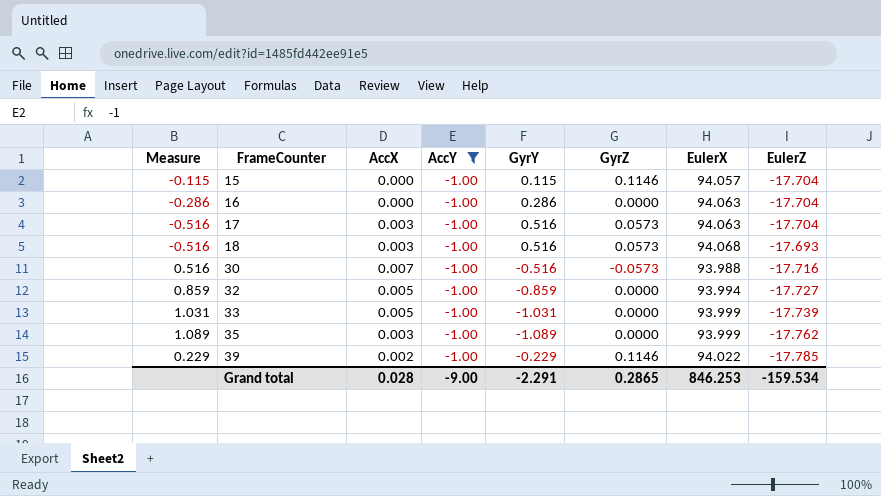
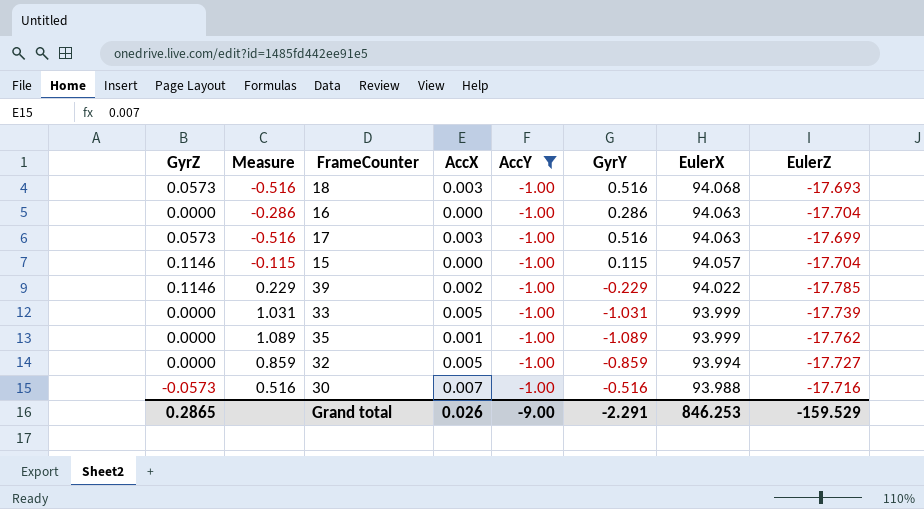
row order: FrameCounter ascending -> EulerX descending
column GyrZ | position: 6 -> 1
17 | EulerZ: -17.704 -> -17.699
35 | AccX: 0.003 -> 0.001
Grand total | AccX: 0.028 -> 0.026
Grand total | EulerZ: -159.534 -> -159.529

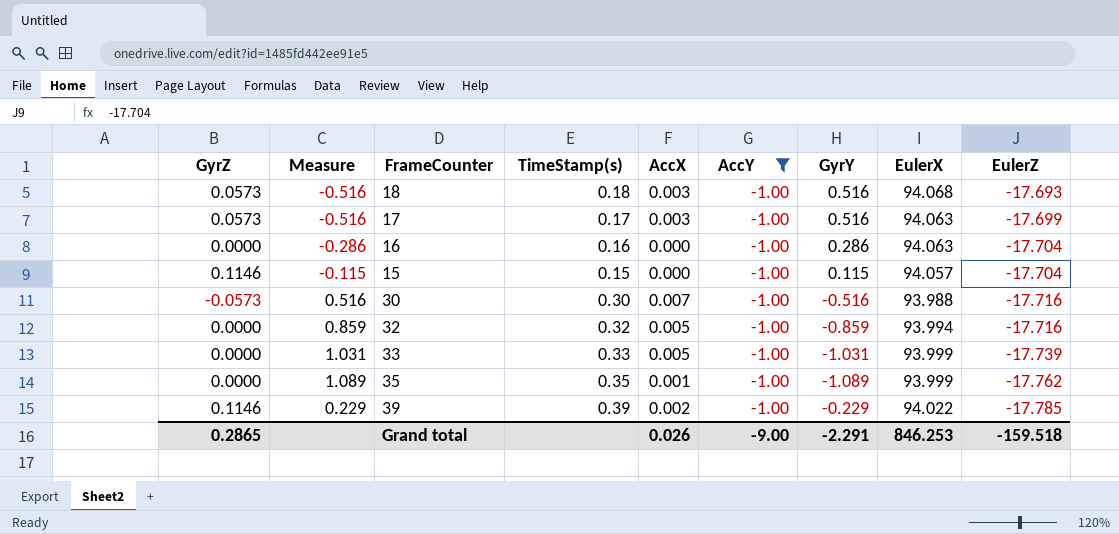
row order: EulerX descending -> EulerZ descending
column TimeStamp(s) | position: none -> 4
32 | EulerZ: -17.727 -> -17.716
Grand total | EulerZ: -159.529 -> -159.518

